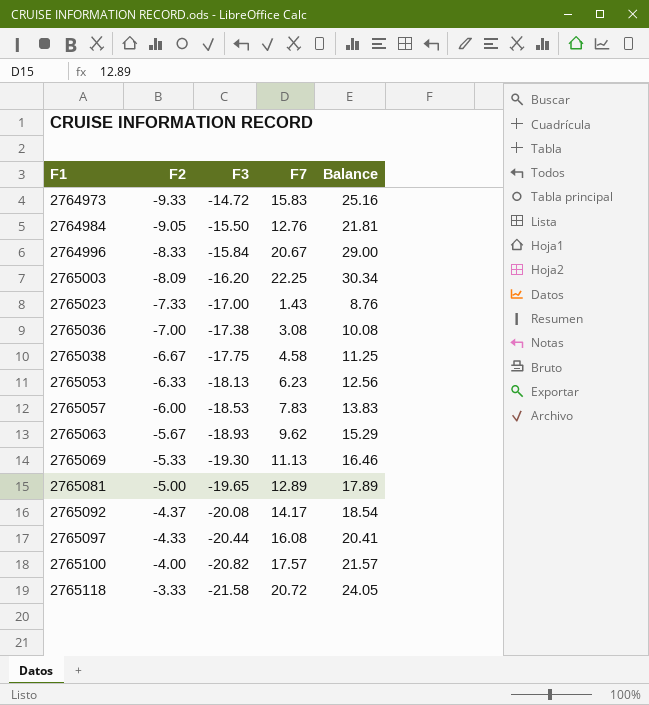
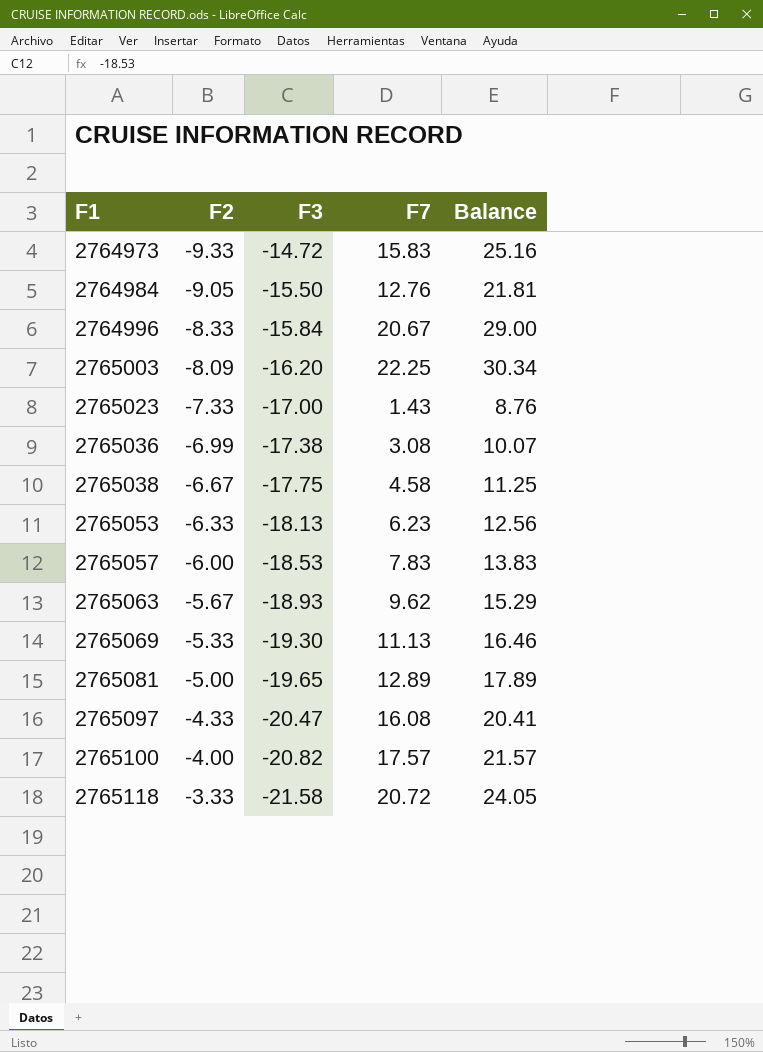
row 2765092: -4.37 | -20.08 | 14.17 | 18.54 -> none
2765036 | F2: -7.00 -> -6.99
2765036 | Balance: 10.08 -> 10.07
2765097 | F3: -20.44 -> -20.47

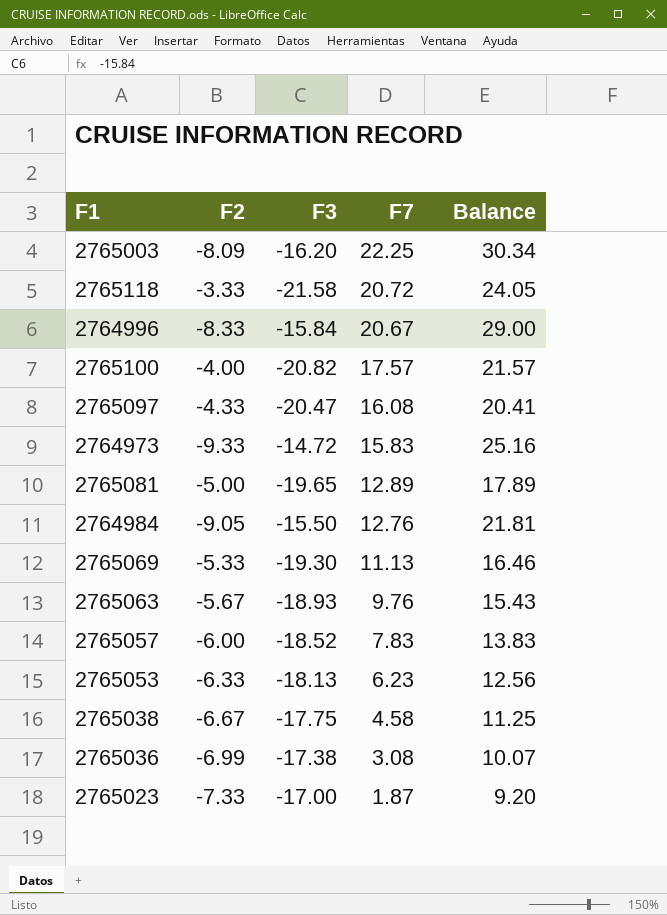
row order: F1 ascending -> F7 descending
2765063 | F7: 9.62 -> 9.76
2765063 | Balance: 15.29 -> 15.43
2765057 | F3: -18.53 -> -18.52
2765023 | F7: 1.43 -> 1.87
2765023 | Balance: 8.76 -> 9.20

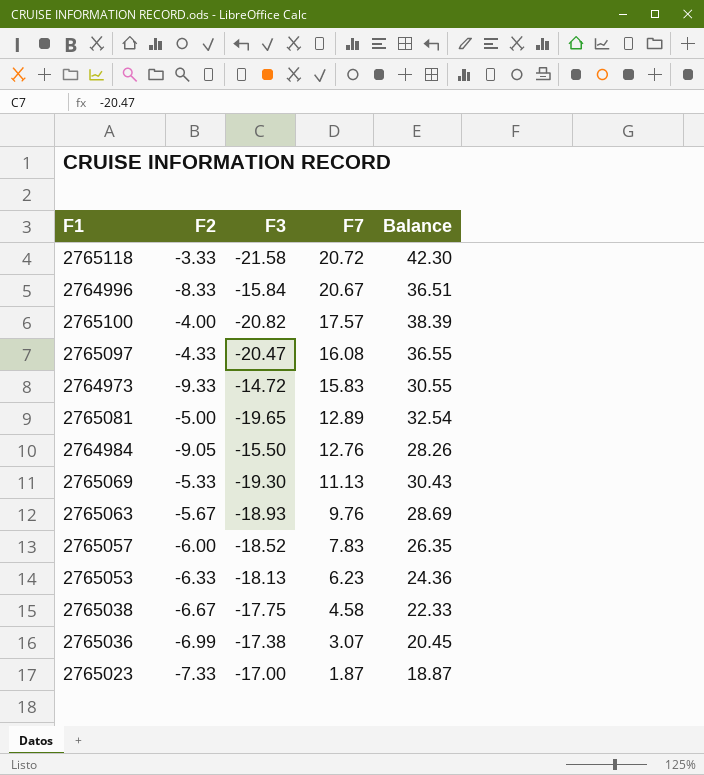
column Balance | formula: [F7] - [F2] -> [F7] - [F3]
row 2765003: -8.09 | -16.20 | 22.25 | 30.34 -> none
2765036 | F7: 3.08 -> 3.07

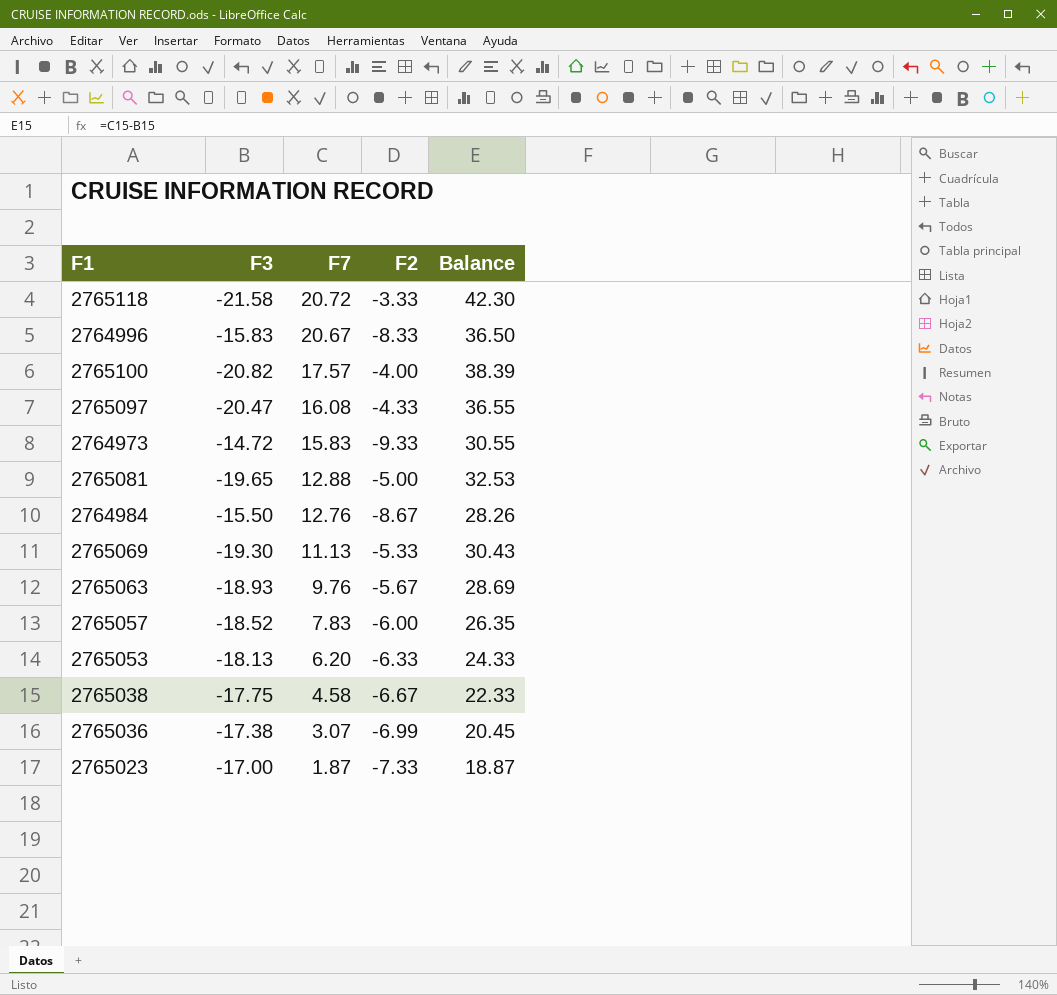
column F2 | position: 2 -> 4
2764996 | F3: -15.84 -> -15.83
2764996 | Balance: 36.51 -> 36.50
2765081 | F7: 12.89 -> 12.88
2765081 | Balance: 32.54 -> 32.53
2764984 | F2: -9.05 -> -8.67
2765053 | F7: 6.23 -> 6.20
2765053 | Balance: 24.36 -> 24.33

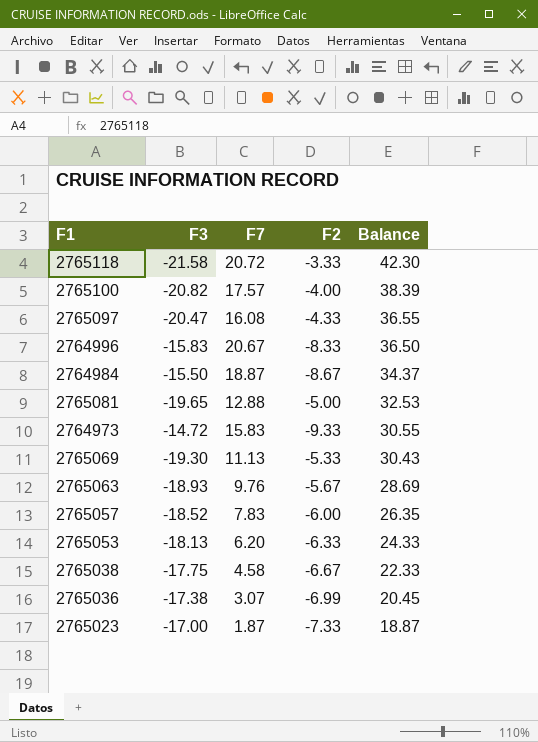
row order: F7 descending -> Balance descending
2764984 | F7: 12.76 -> 18.87
2764984 | Balance: 28.26 -> 34.37

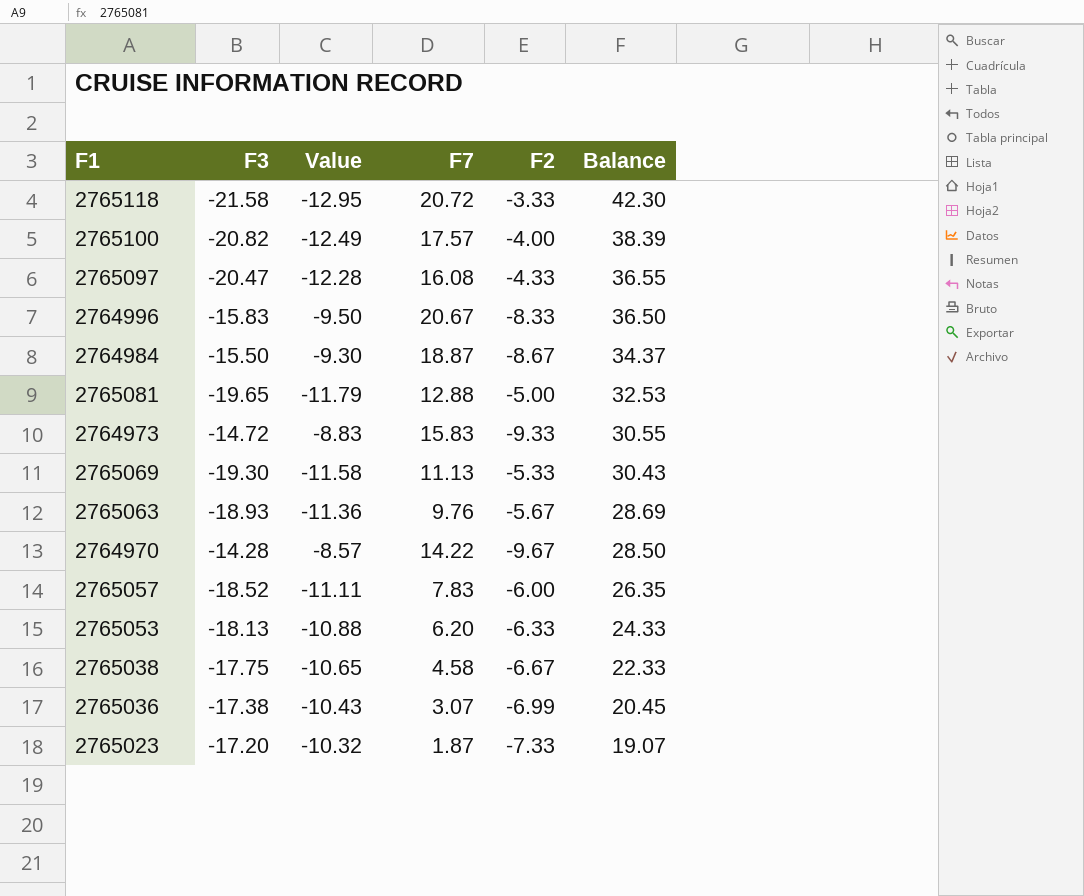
column Value | formula: none -> [F3] * 0.6
row 2764970: none -> -14.28 | -8.57 | 14.22 | -9.67 | 28.50
2765023 | F3: -17.00 -> -17.20
2765023 | Balance: 18.87 -> 19.07

